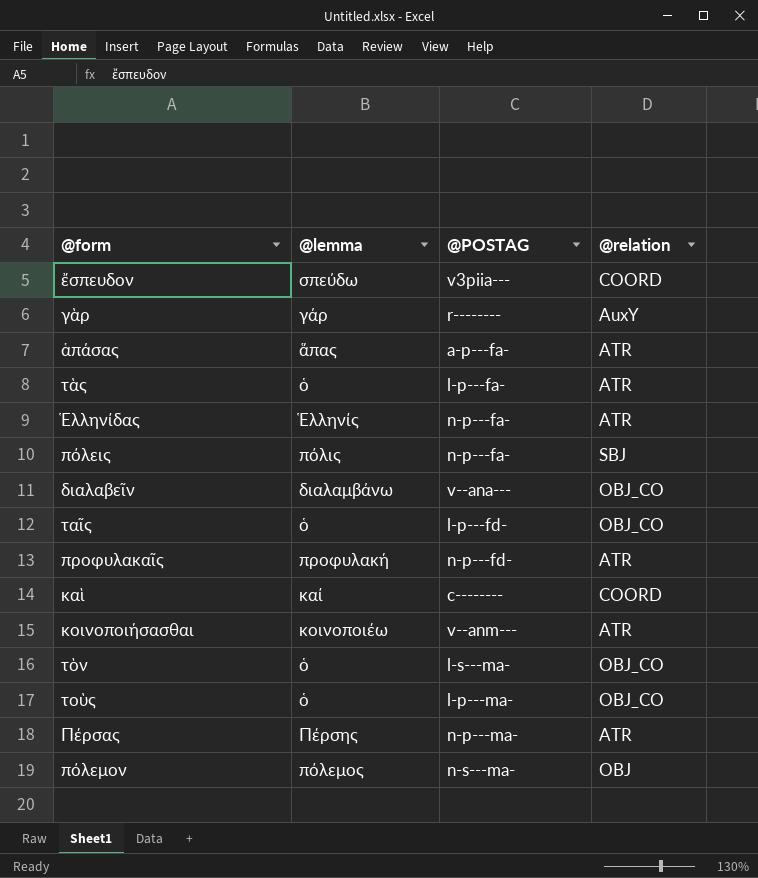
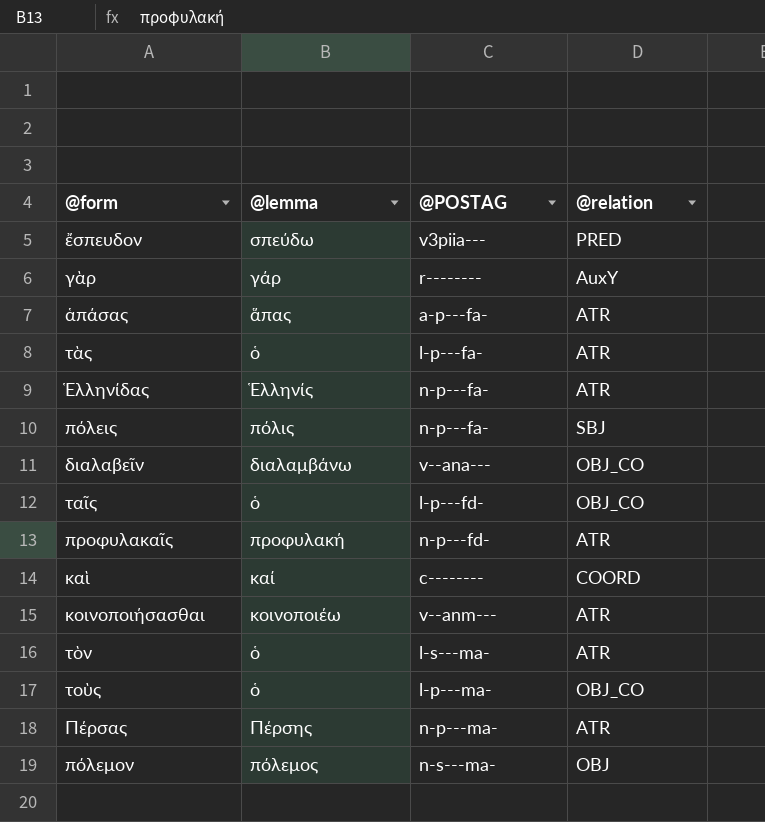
ἔσπευδον | @relation: COORD -> PRED
τὸν | @relation: OBJ_CO -> ATR

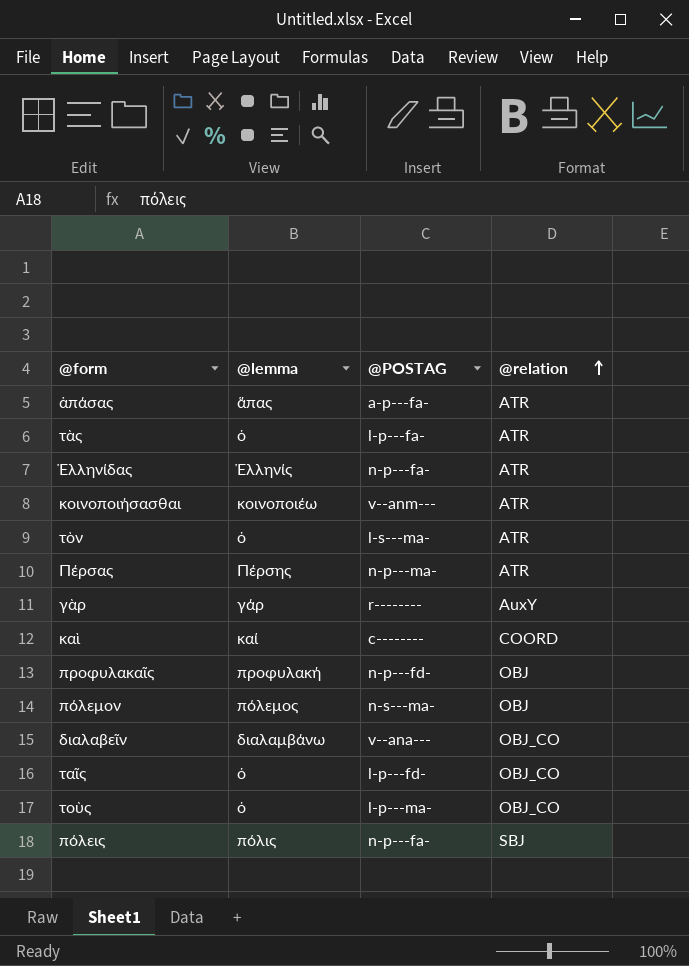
row order: none -> @relation ascending
row ἔσπευδον: σπεύδω | v3piia--- | PRED -> none
προφυλακαῖς | @relation: ATR -> OBJ

